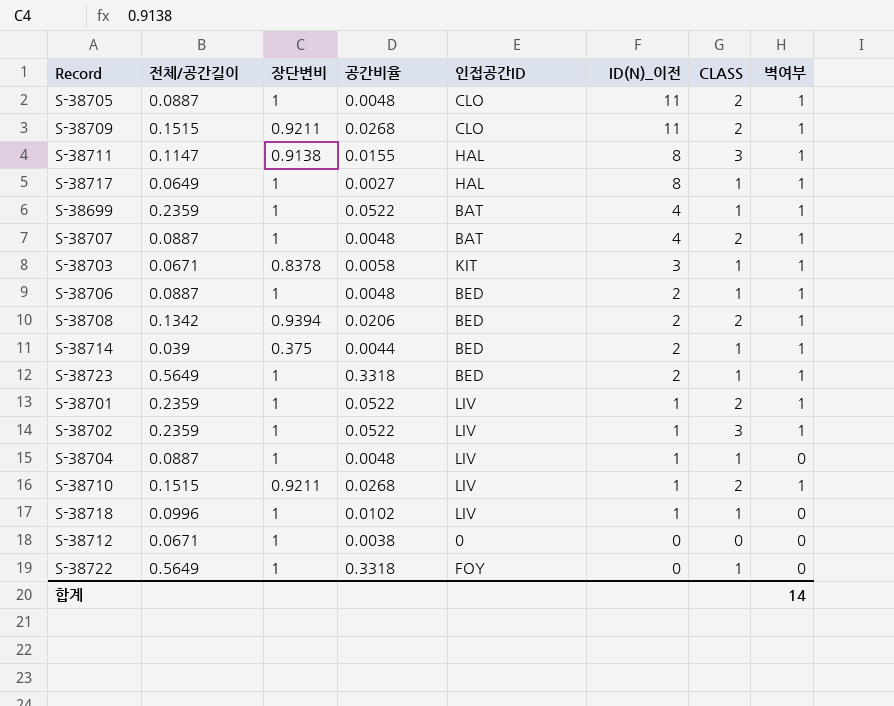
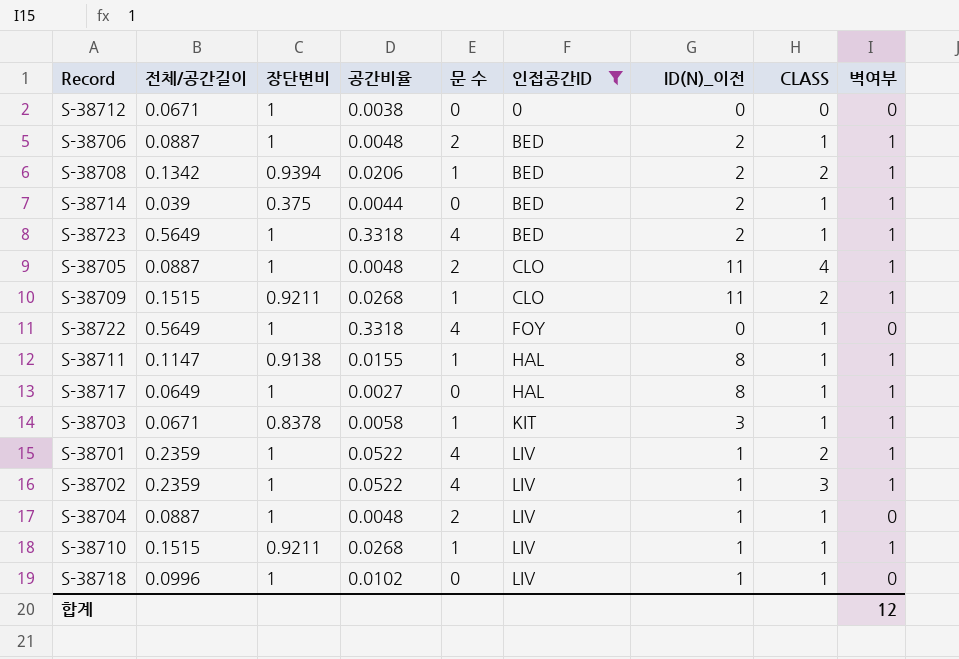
filter: none -> 인접공간ID != BAT
row order: ID(N)_이전 descending -> 인접공간ID ascending
column 문 수 | position: none -> 5
S-38705 | CLASS: 2 -> 4
S-38711 | CLASS: 3 -> 1
S-38710 | CLASS: 2 -> 1
합계 | 벽여부: 14 -> 12

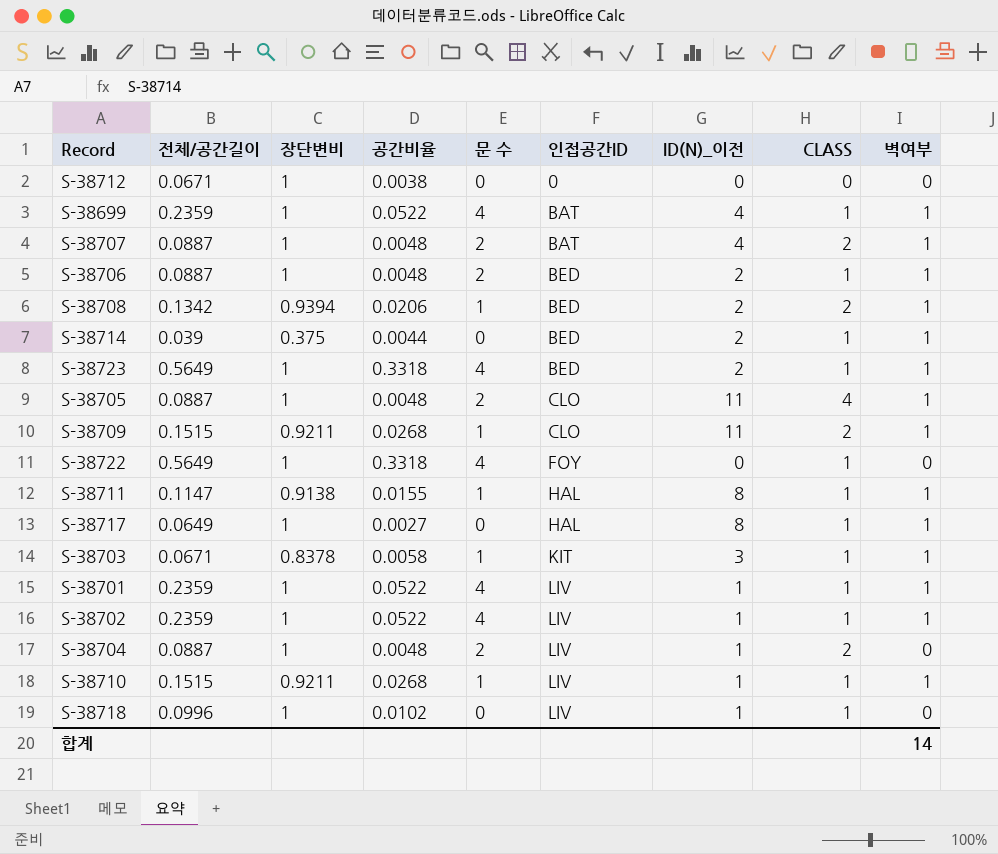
filter: 인접공간ID != BAT -> none
S-38701 | CLASS: 2 -> 1
S-38702 | CLASS: 3 -> 1
S-38704 | CLASS: 1 -> 2
합계 | 벽여부: 12 -> 14

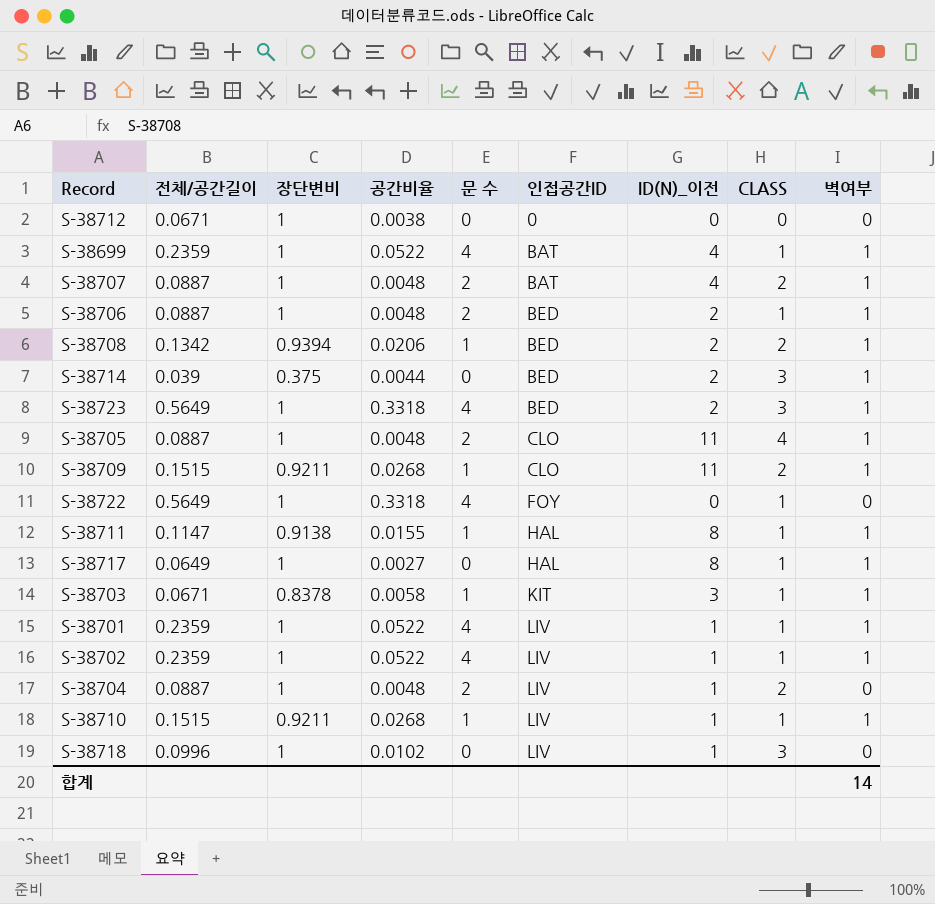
S-38714 | CLASS: 1 -> 3
S-38723 | CLASS: 1 -> 3
S-38718 | CLASS: 1 -> 3

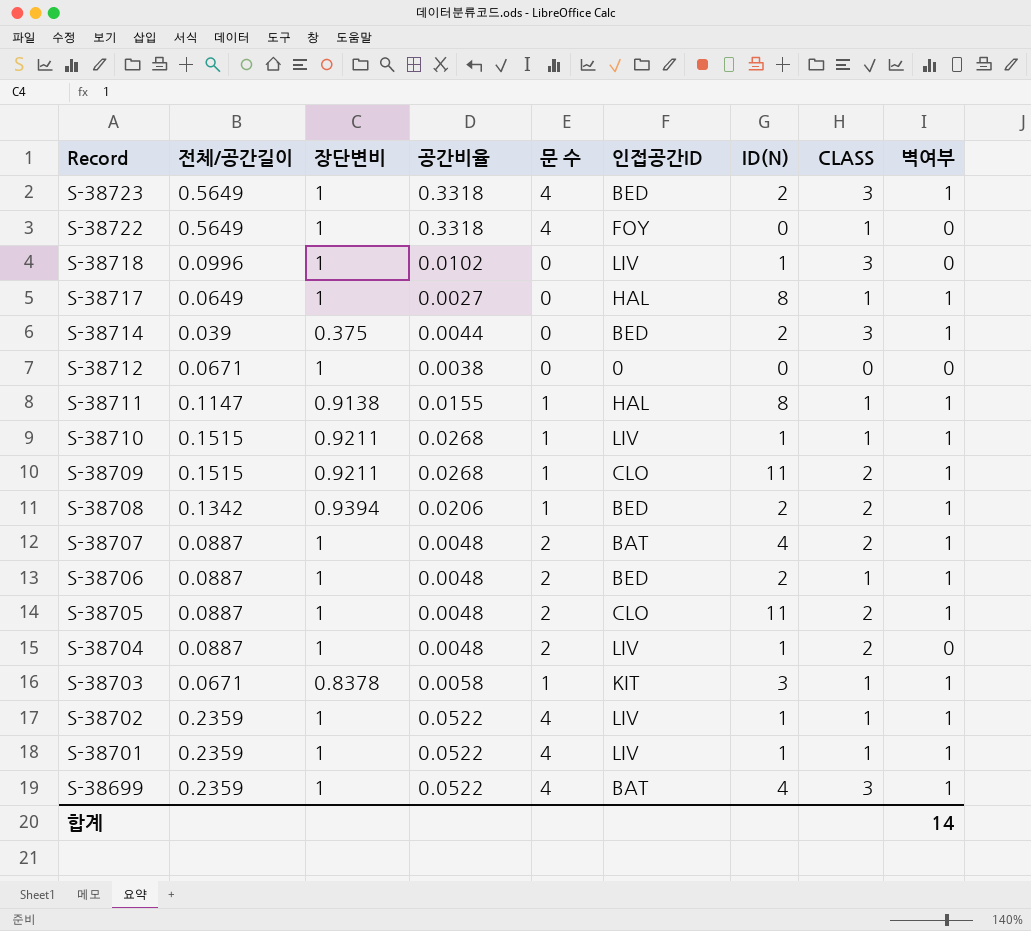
row order: 인접공간ID ascending -> Record descending
column name: ID(N)_이전 -> ID(N)
S-38705 | CLASS: 4 -> 2
S-38699 | CLASS: 1 -> 3

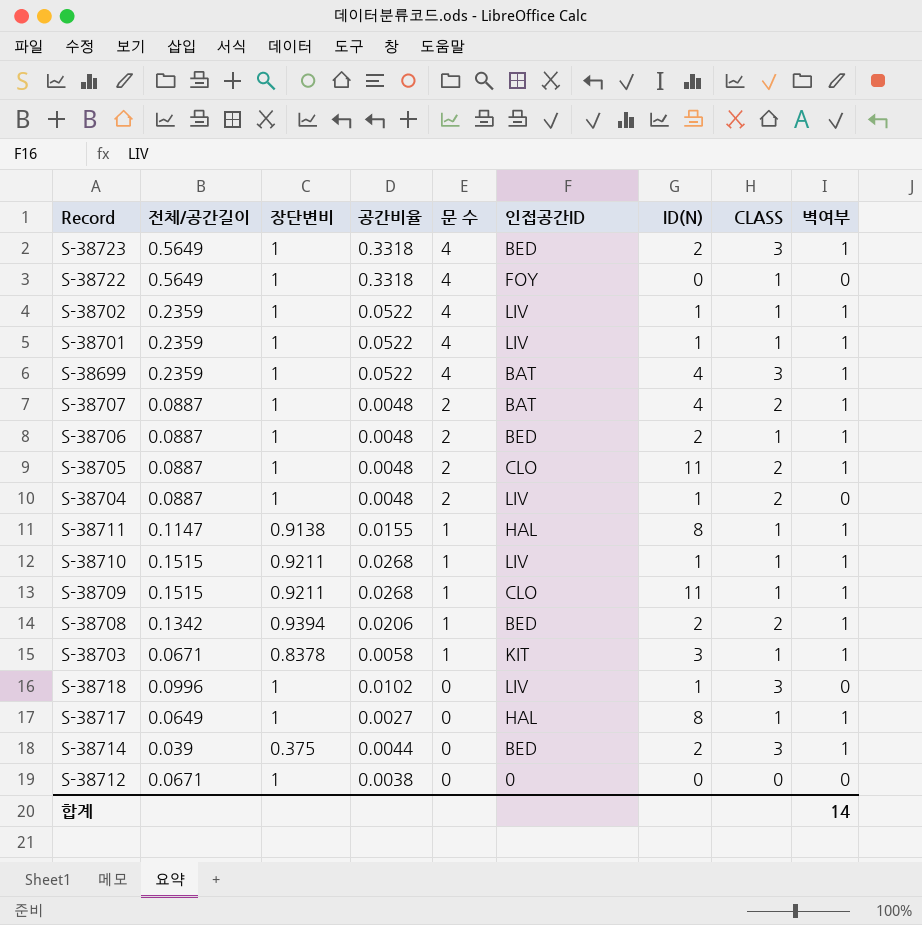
row order: Record descending -> 문 수 descending
S-38709 | CLASS: 2 -> 1

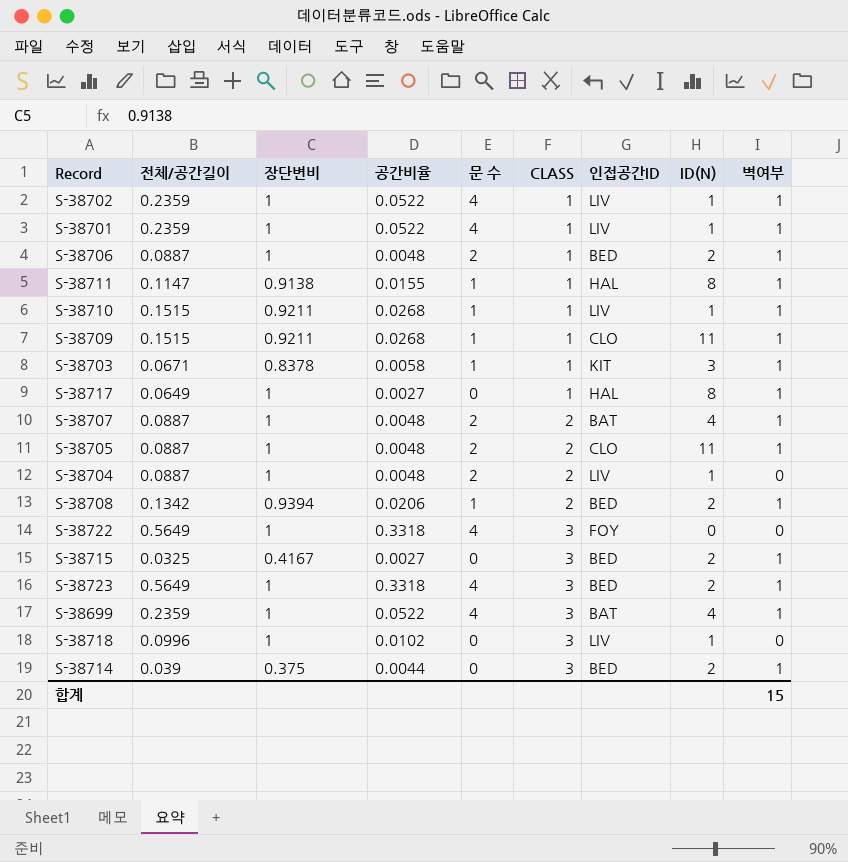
row order: 문 수 descending -> CLASS ascending
column CLASS | position: 8 -> 6
row S-38712: 0.0671 | 1 | 0.0038 | 0 | 0 | 0 | 0 | 0 -> none
S-38722 | CLASS: 1 -> 3
row S-38715: none -> 0.0325 | 0.4167 | 0.0027 | 0 | 3 | BED | 2 | 1
합계 | 벽여부: 14 -> 15

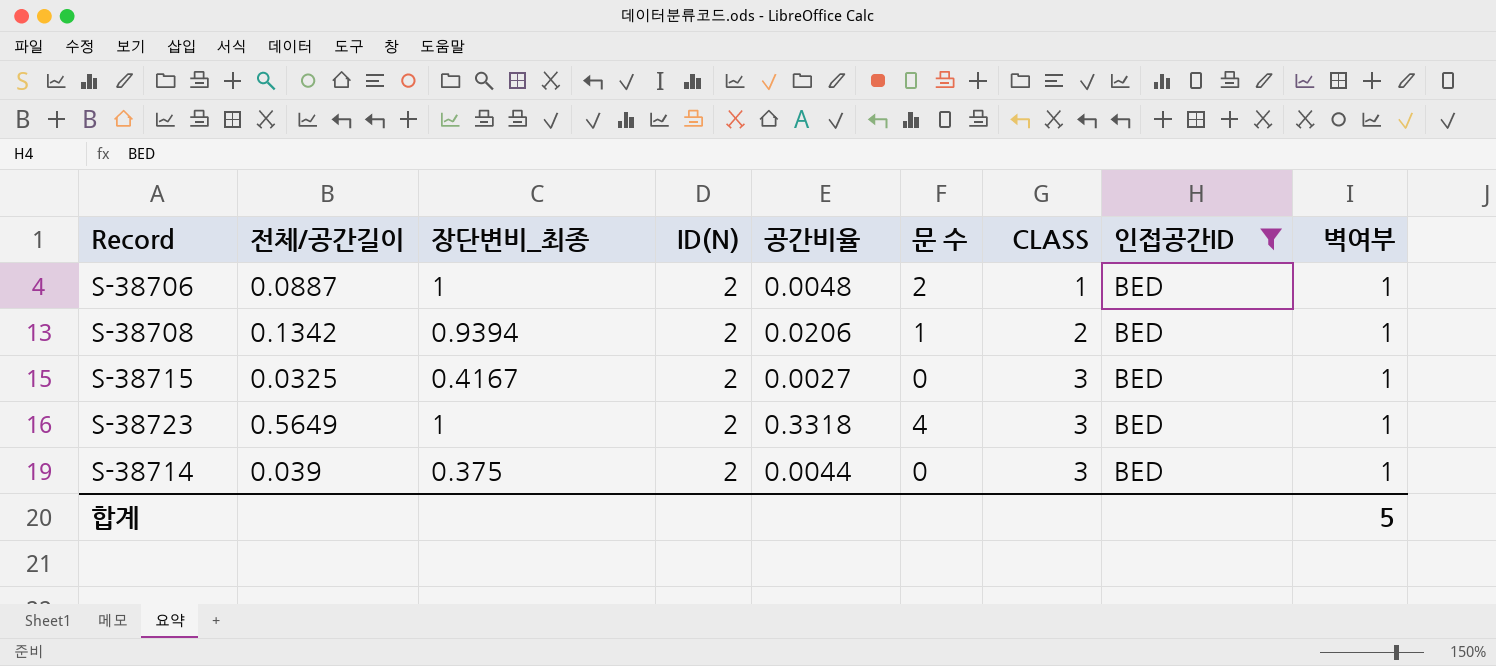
filter: none -> 인접공간ID = BED
column name: 장단변비 -> 장단변비_최종
column ID(N) | position: 8 -> 4
합계 | 벽여부: 15 -> 5

